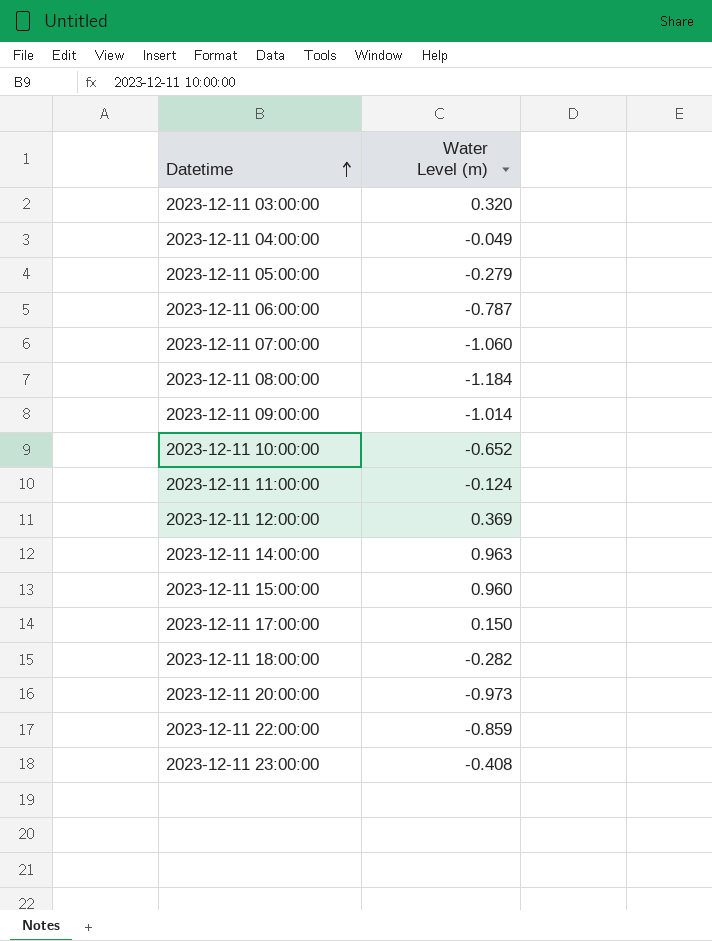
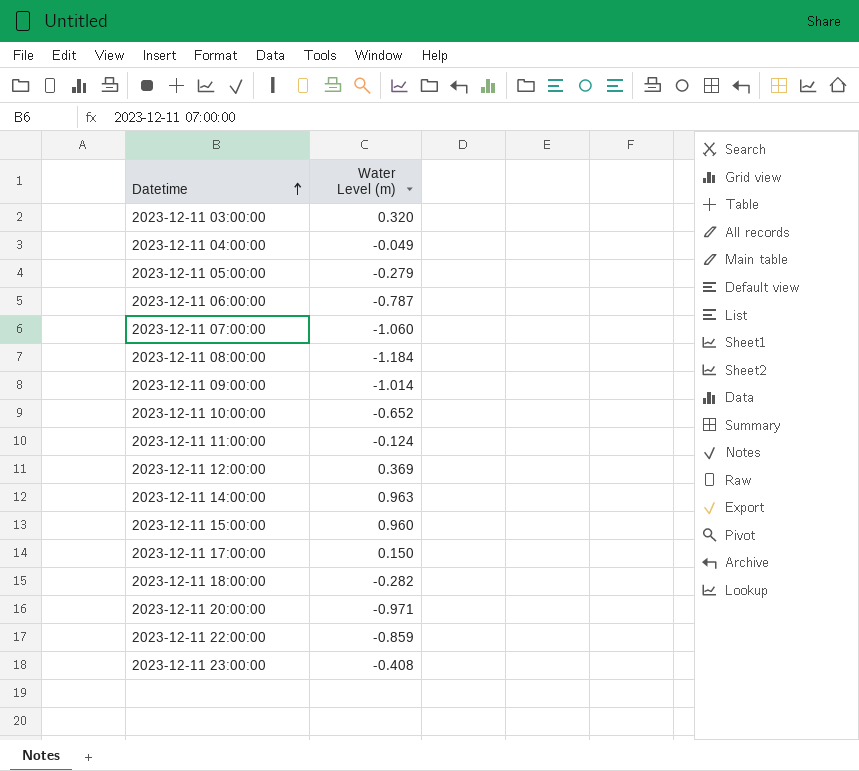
2023-12-11 20:00:00 | Water Level (m): -0.973 -> -0.971

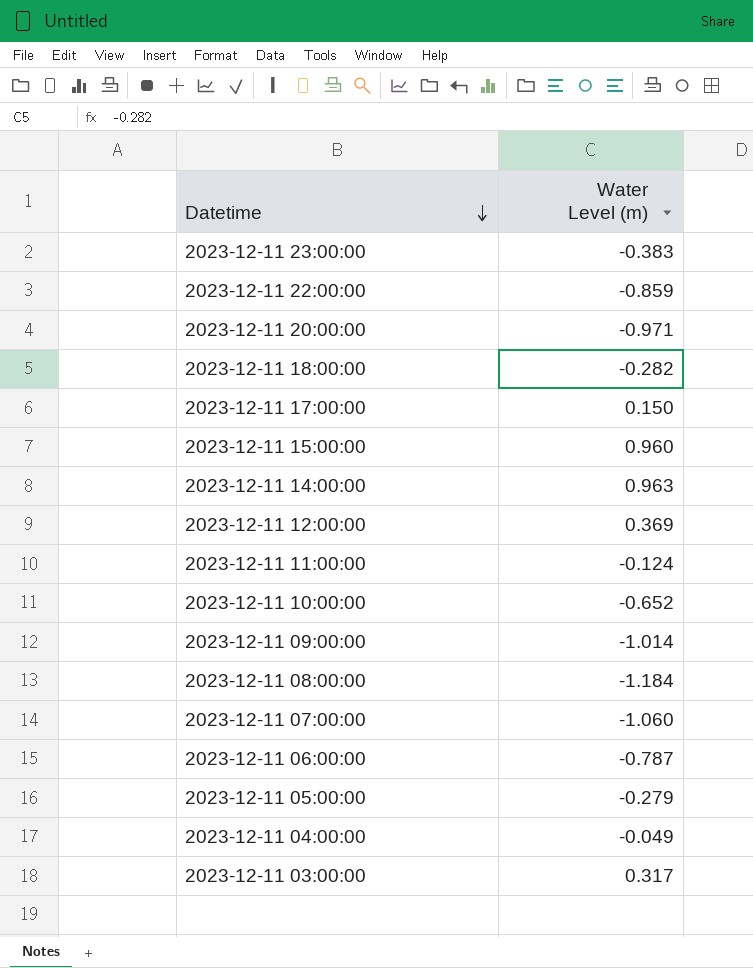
row order: Datetime ascending -> Datetime descending
2023-12-11 23:00:00 | Water Level (m): -0.408 -> -0.383
2023-12-11 03:00:00 | Water Level (m): 0.320 -> 0.317

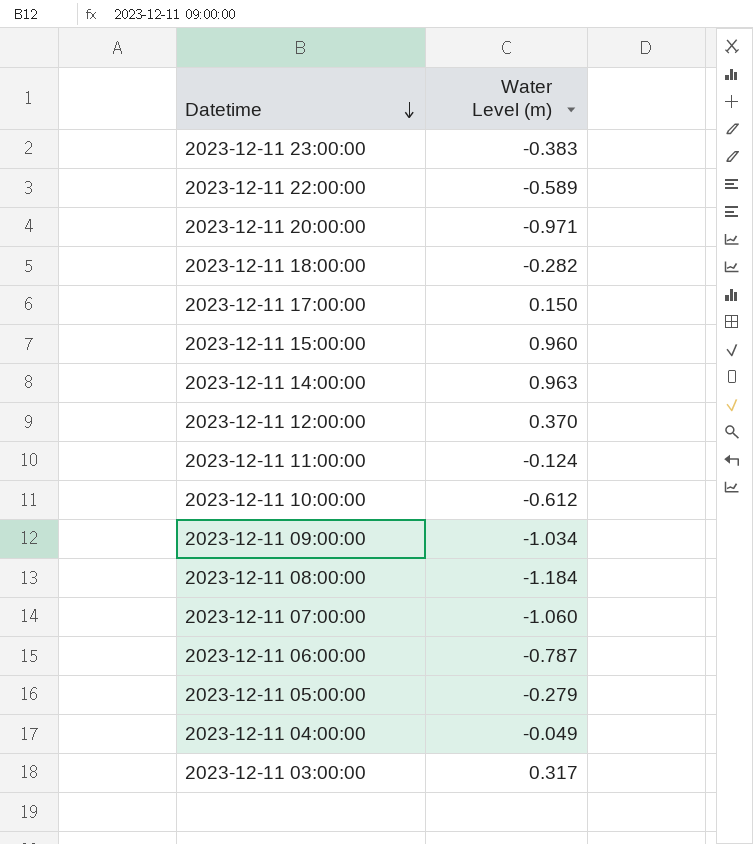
2023-12-11 22:00:00 | Water Level (m): -0.859 -> -0.589
2023-12-11 12:00:00 | Water Level (m): 0.369 -> 0.370
2023-12-11 10:00:00 | Water Level (m): -0.652 -> -0.612
2023-12-11 09:00:00 | Water Level (m): -1.014 -> -1.034

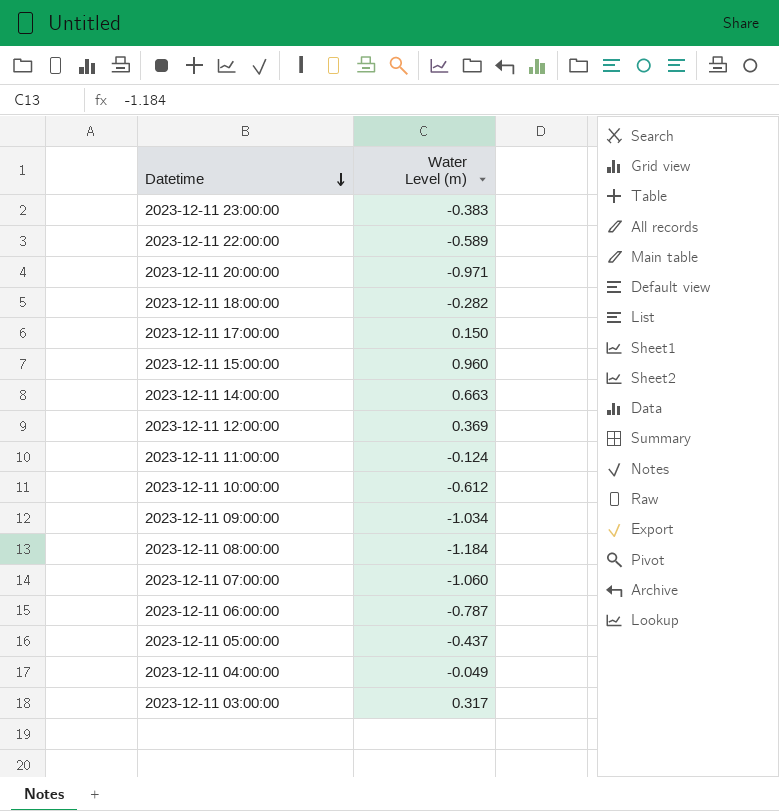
2023-12-11 14:00:00 | Water Level (m): 0.963 -> 0.663
2023-12-11 12:00:00 | Water Level (m): 0.370 -> 0.369
2023-12-11 05:00:00 | Water Level (m): -0.279 -> -0.437

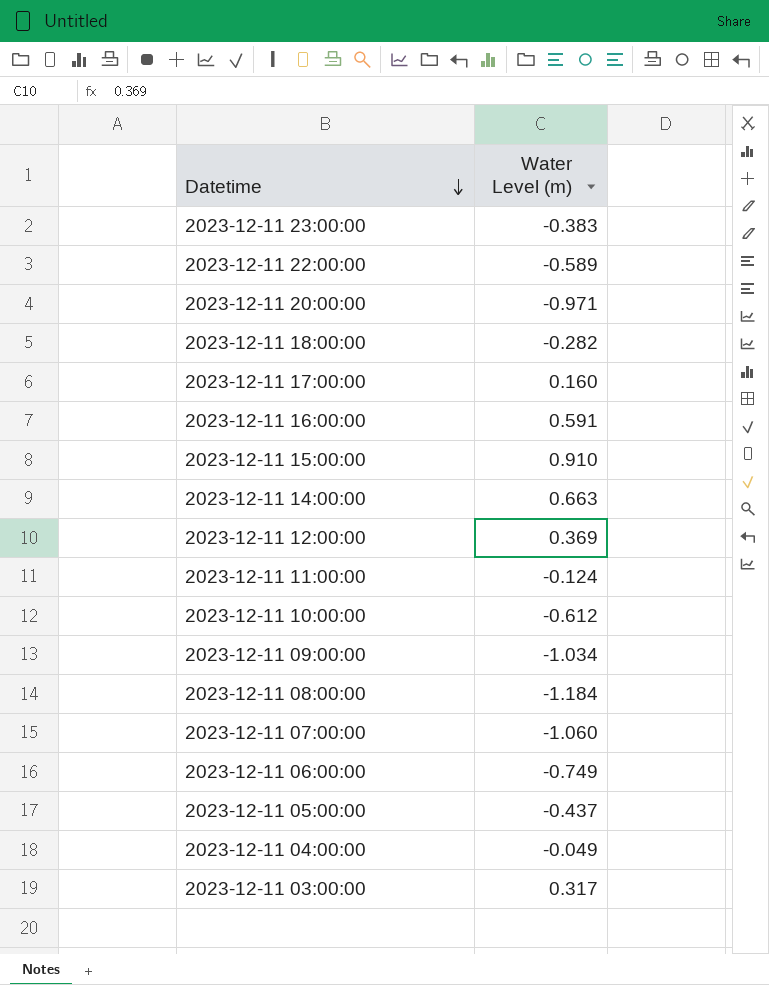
2023-12-11 17:00:00 | Water Level (m): 0.150 -> 0.160
row 2023-12-11 16:00:00: none -> 0.591
2023-12-11 15:00:00 | Water Level (m): 0.960 -> 0.910
2023-12-11 06:00:00 | Water Level (m): -0.787 -> -0.749

